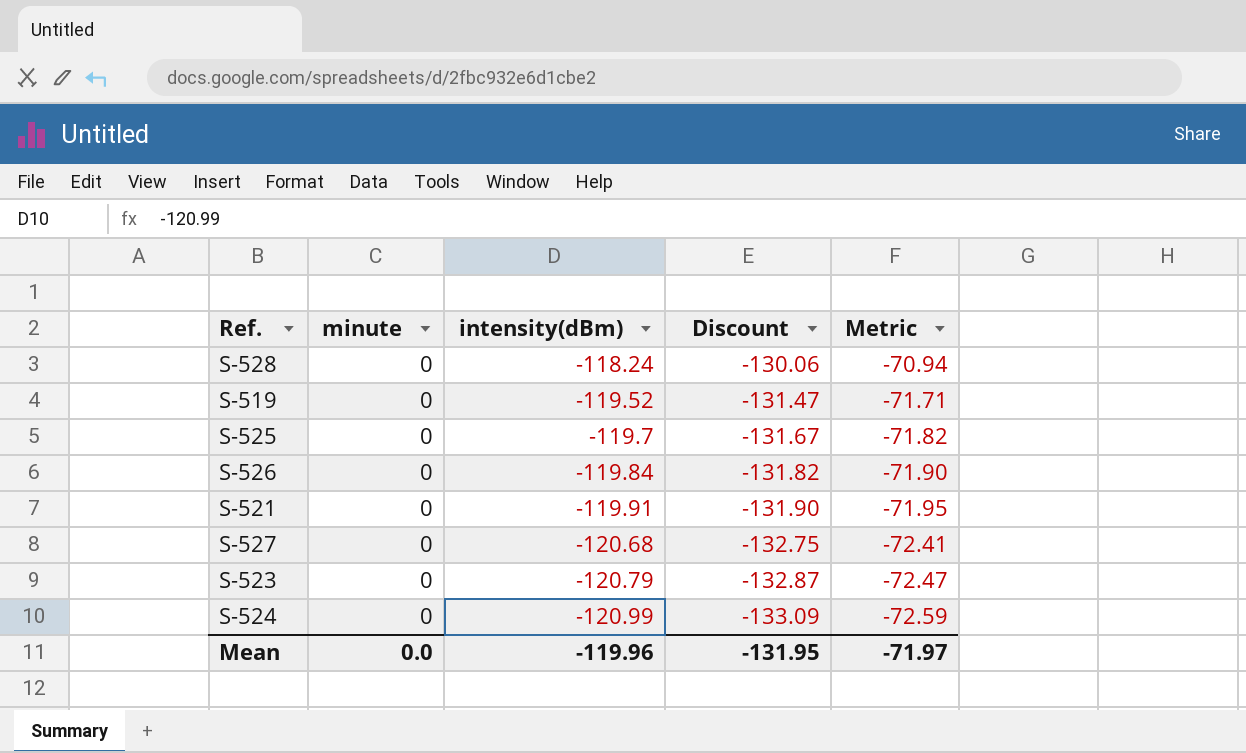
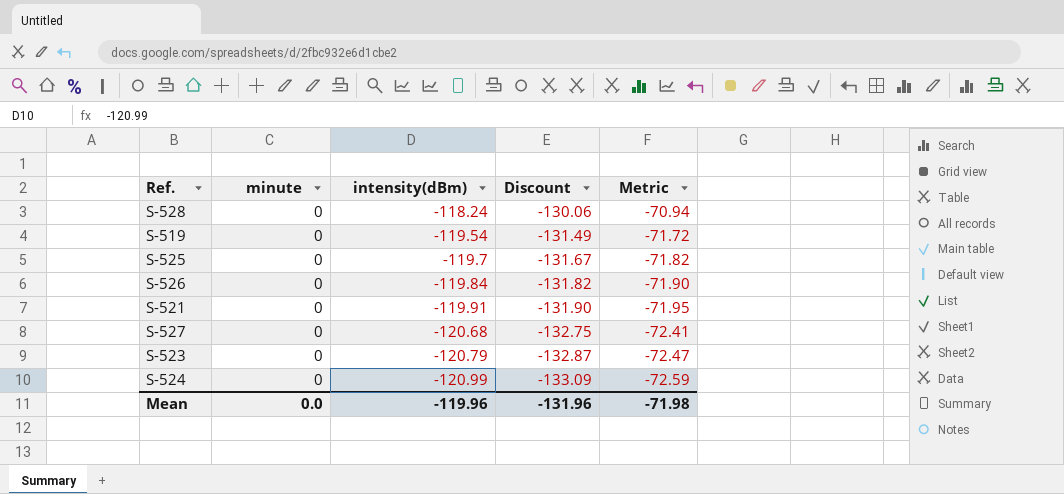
S-519 | intensity(dBm): -119.52 -> -119.54
S-519 | Discount: -131.47 -> -131.49
S-519 | Metric: -71.71 -> -71.72
Mean | Discount: -131.95 -> -131.96
Mean | Metric: -71.97 -> -71.98

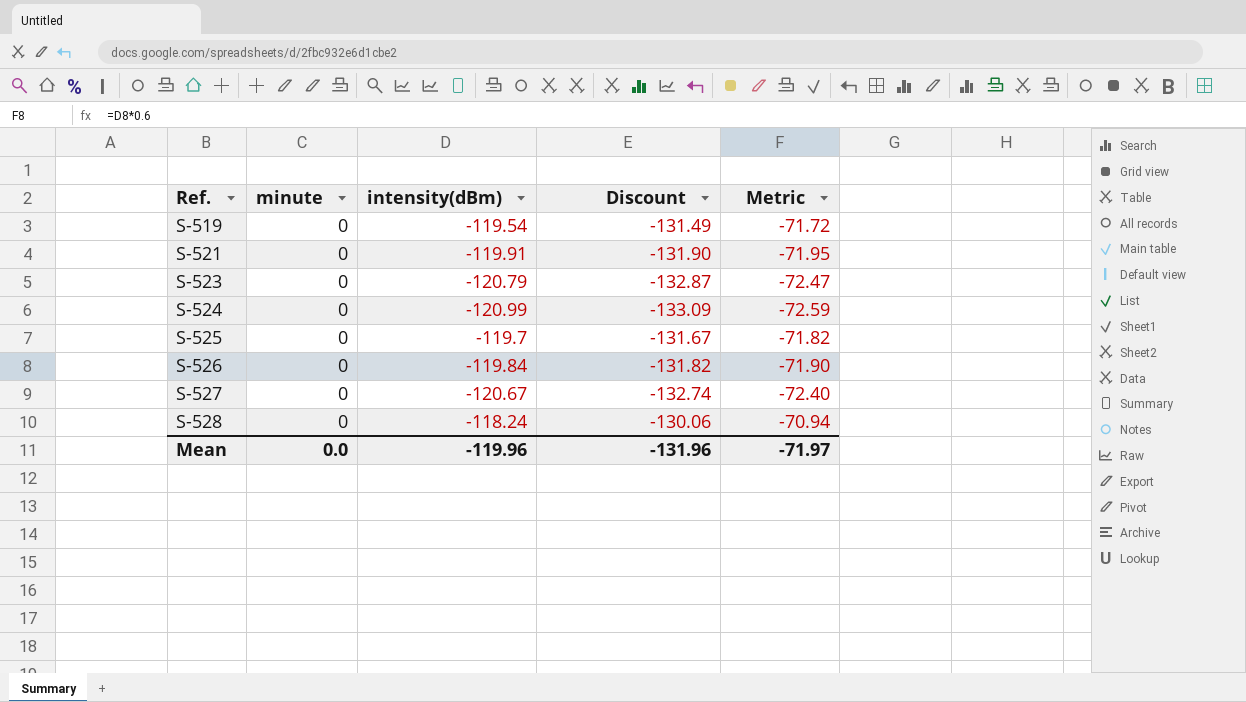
row order: intensity(dBm) descending -> Ref. ascending
S-527 | intensity(dBm): -120.68 -> -120.67
S-527 | Discount: -132.75 -> -132.74
S-527 | Metric: -72.41 -> -72.40
Mean | Metric: -71.98 -> -71.97

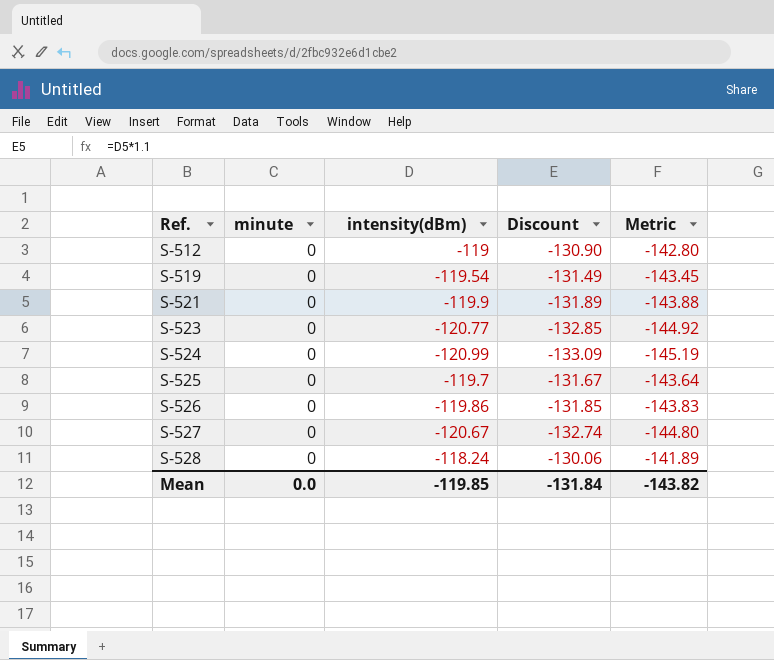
column Metric | formula: [intensity(dBm)] * 0.6 -> [intensity(dBm)] * 1.2
row S-512: none -> 0 | -119 | -130.90 | -142.80
S-521 | intensity(dBm): -119.91 -> -119.9
S-521 | Discount: -131.90 -> -131.89
S-523 | intensity(dBm): -120.79 -> -120.77
S-523 | Discount: -132.87 -> -132.85
S-526 | intensity(dBm): -119.84 -> -119.86
S-526 | Discount: -131.82 -> -131.85
Mean | intensity(dBm): -119.96 -> -119.85
Mean | Discount: -131.96 -> -131.84
Mean | Metric: -71.97 -> -143.82

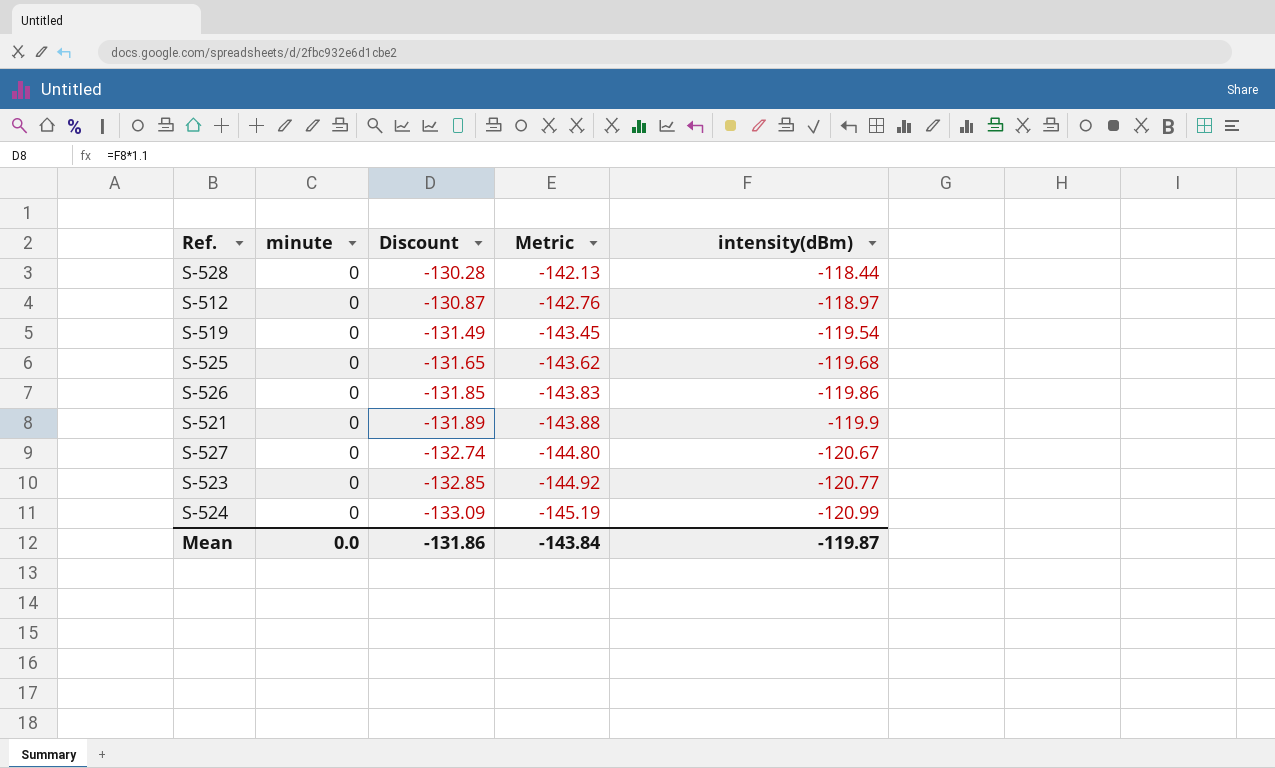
row order: Ref. ascending -> Discount descending
column intensity(dBm) | position: 3 -> 5
S-528 | Discount: -130.06 -> -130.28
S-528 | Metric: -141.89 -> -142.13
S-528 | intensity(dBm): -118.24 -> -118.44
S-512 | Discount: -130.90 -> -130.87
S-512 | Metric: -142.80 -> -142.76
S-512 | intensity(dBm): -119 -> -118.97
S-525 | Discount: -131.67 -> -131.65
S-525 | Metric: -143.64 -> -143.62
S-525 | intensity(dBm): -119.7 -> -119.68
Mean | Discount: -131.84 -> -131.86
Mean | Metric: -143.82 -> -143.84
Mean | intensity(dBm): -119.85 -> -119.87

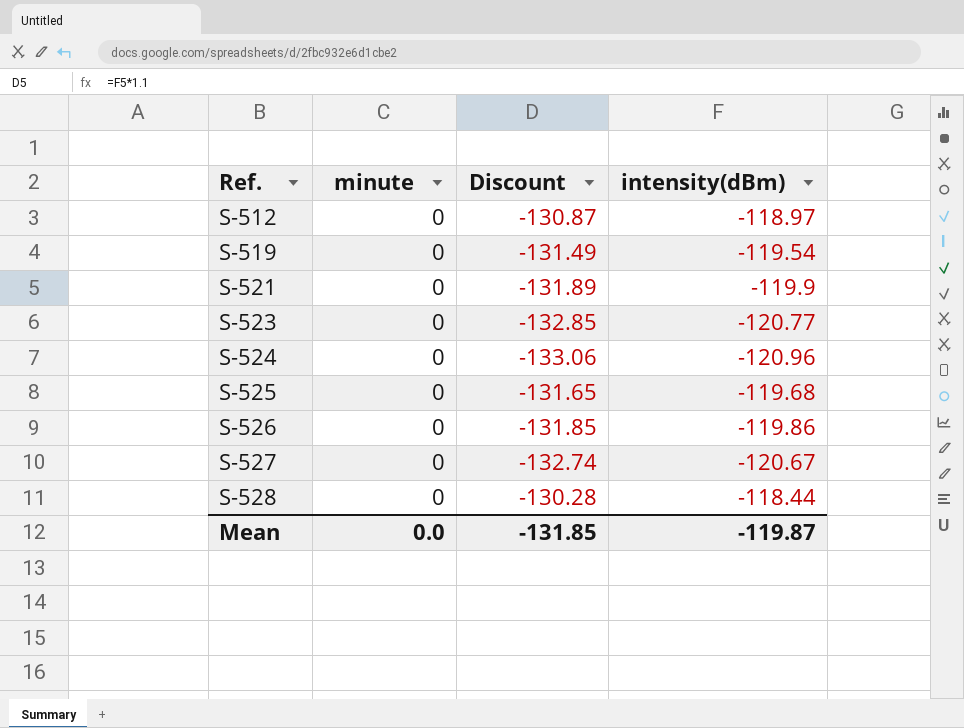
row order: Discount descending -> Ref. ascending
column Metric | formula: [intensity(dBm)] * 1.2 -> none
S-524 | Discount: -133.09 -> -133.06
S-524 | intensity(dBm): -120.99 -> -120.96
Mean | Discount: -131.86 -> -131.85

